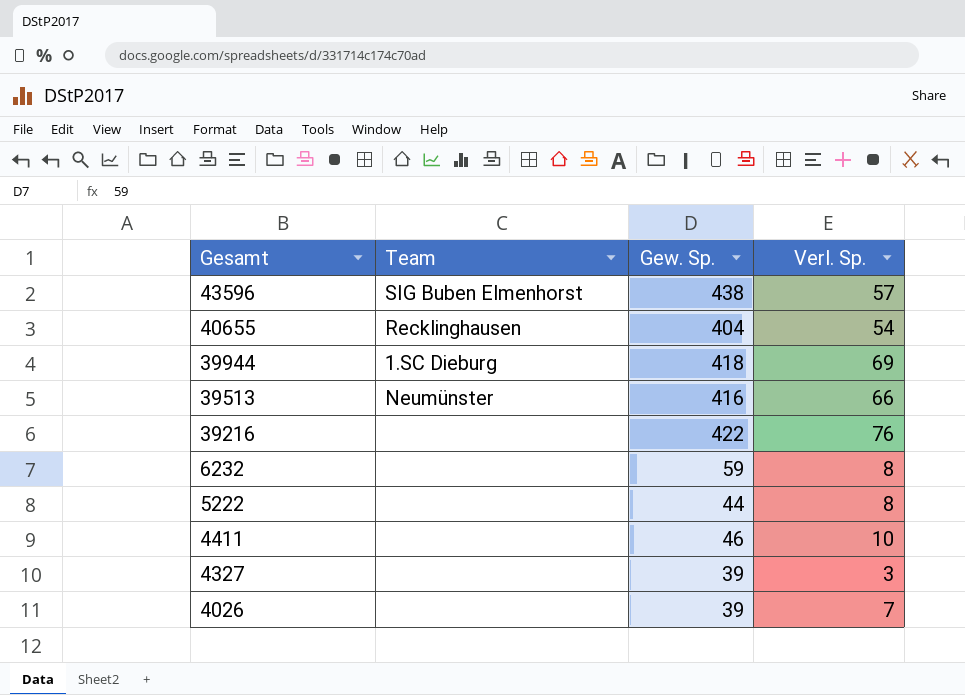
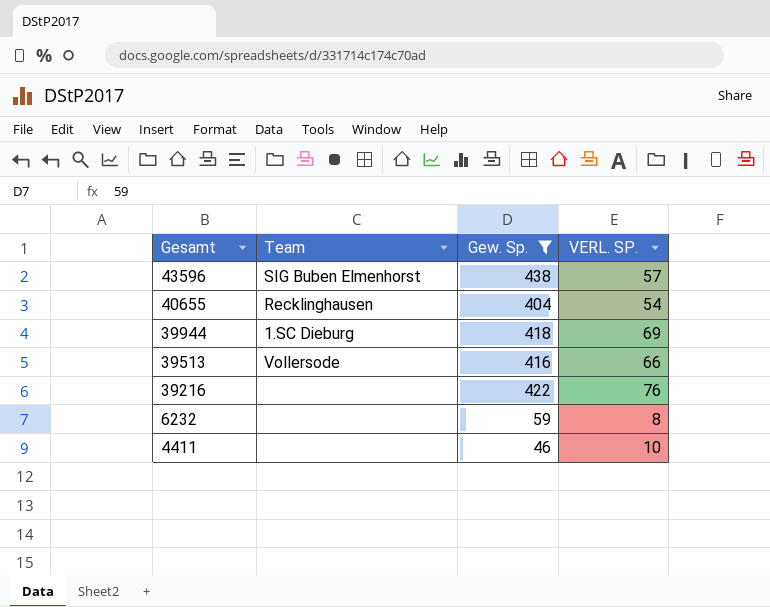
filter: none -> Gew. Sp. >= 46
column name: Verl. Sp. -> VERL. SP.
39513 | Team: Neumünster -> Vollersode

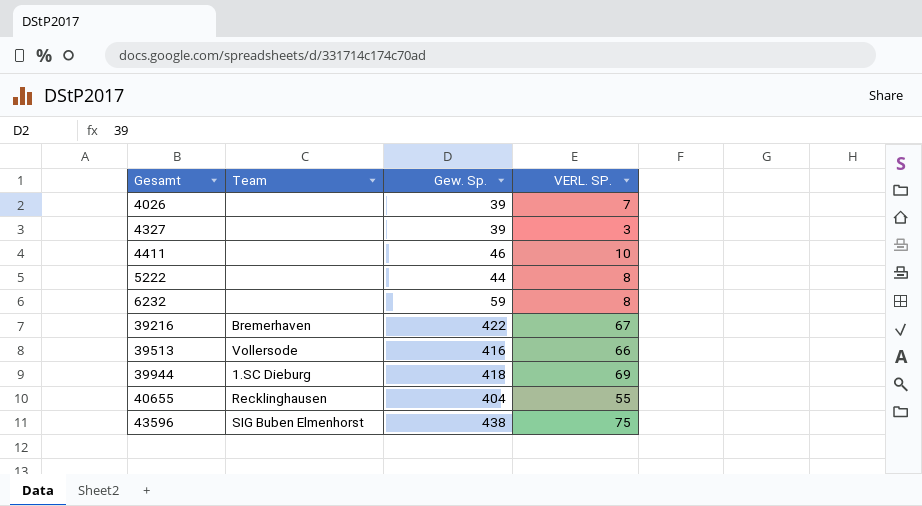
filter: Gew. Sp. >= 46 -> none
row order: Gesamt descending -> Gesamt ascending
39216 | Team: none -> Bremerhaven
39216 | VERL. SP.: 76 -> 67
40655 | VERL. SP.: 54 -> 55
43596 | VERL. SP.: 57 -> 75

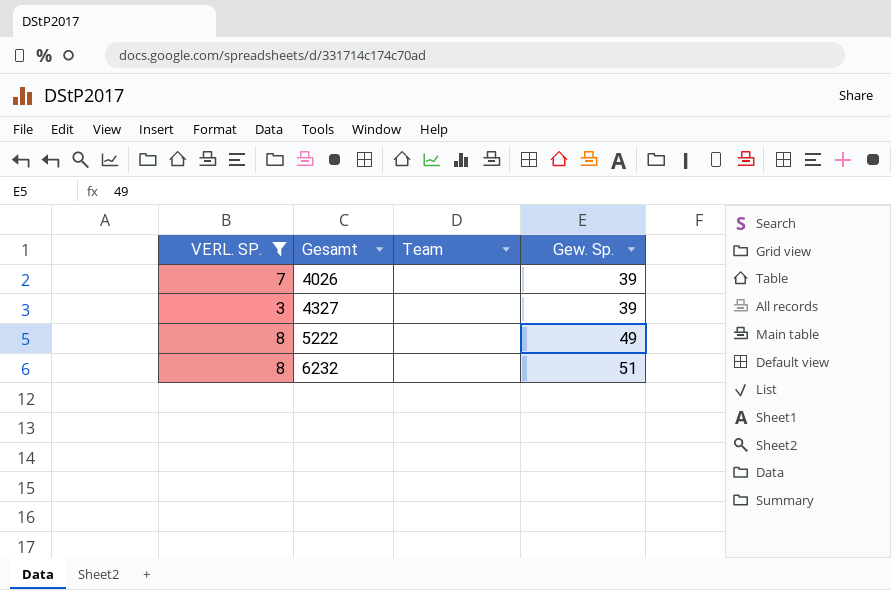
filter: none -> VERL. SP. <= 8
column VERL. SP. | position: 4 -> 1
5222 | Gew. Sp.: 44 -> 49
6232 | Gew. Sp.: 59 -> 51

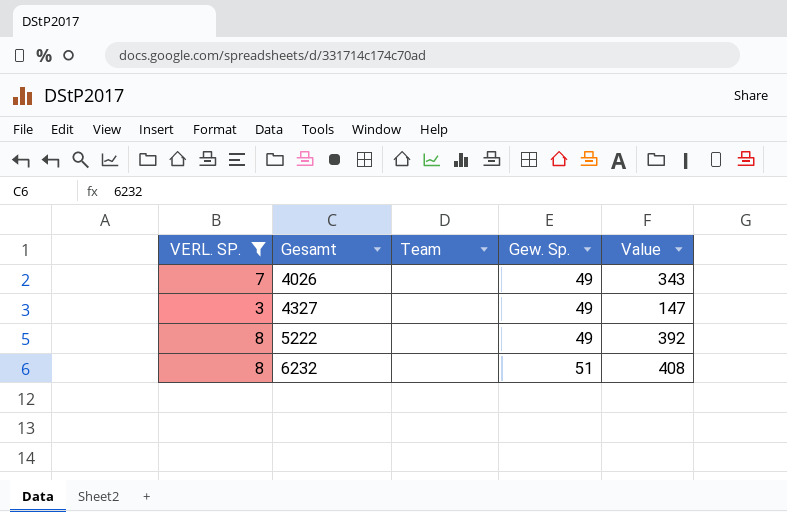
column Value | formula: none -> [VERL. SP.] * [Gew. Sp.]
4026 | Gew. Sp.: 39 -> 49
4327 | Gew. Sp.: 39 -> 49

